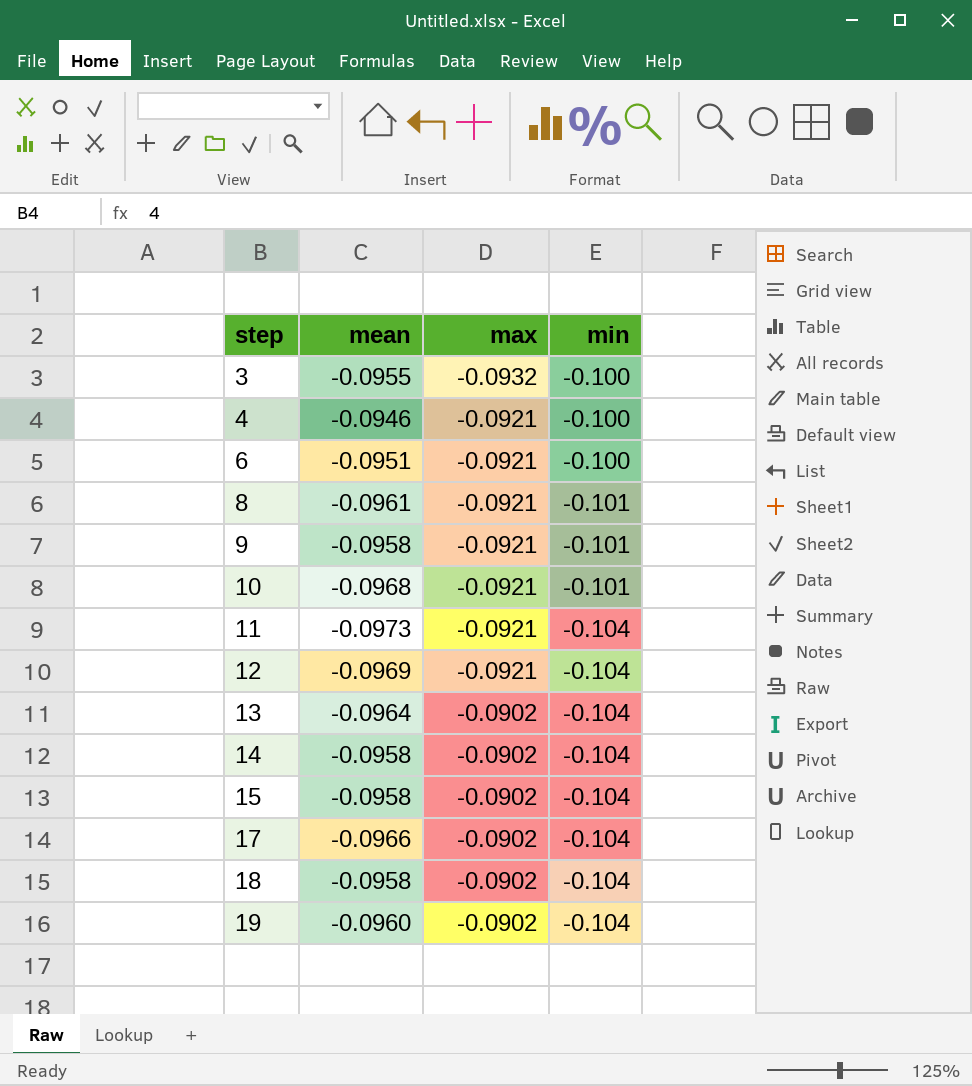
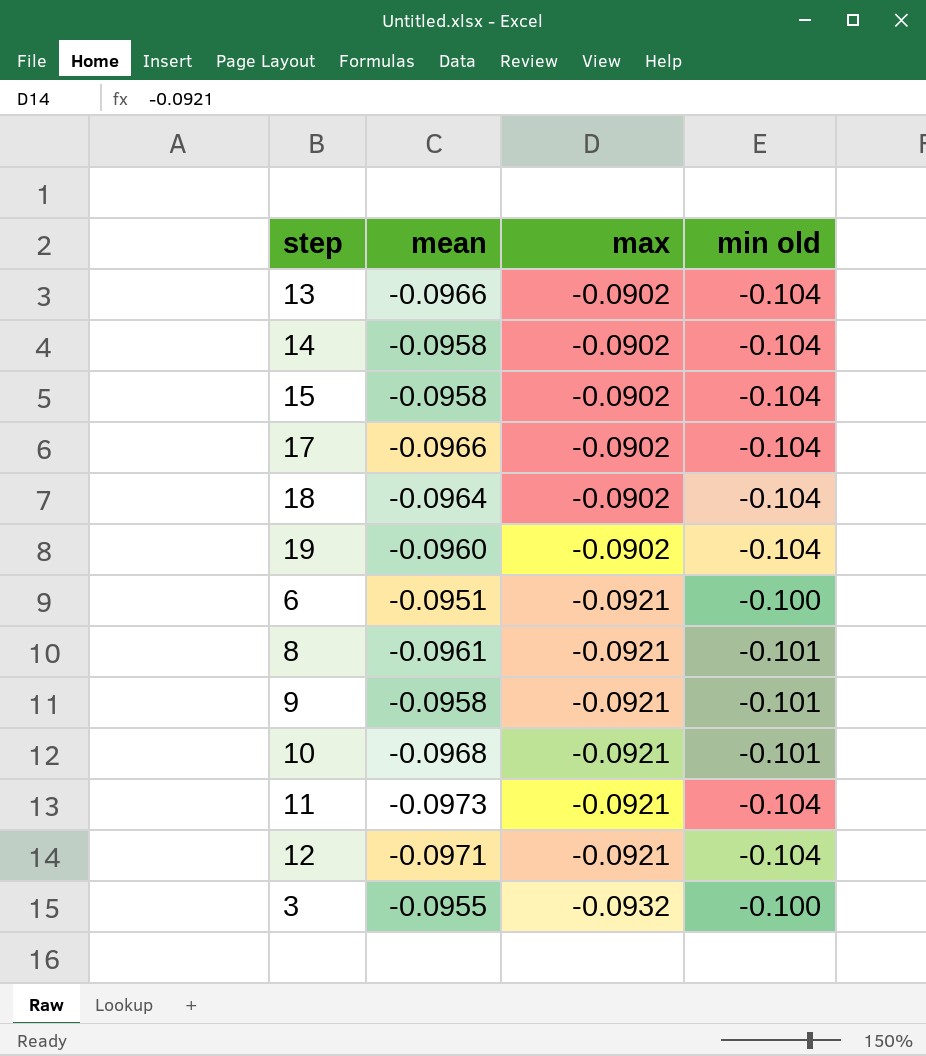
row order: step ascending -> max descending
column name: min -> min old
row 4: -0.0946 | -0.0921 | -0.100 -> none
13 | mean: -0.0964 -> -0.0966
18 | mean: -0.0958 -> -0.0964
12 | mean: -0.0969 -> -0.0971

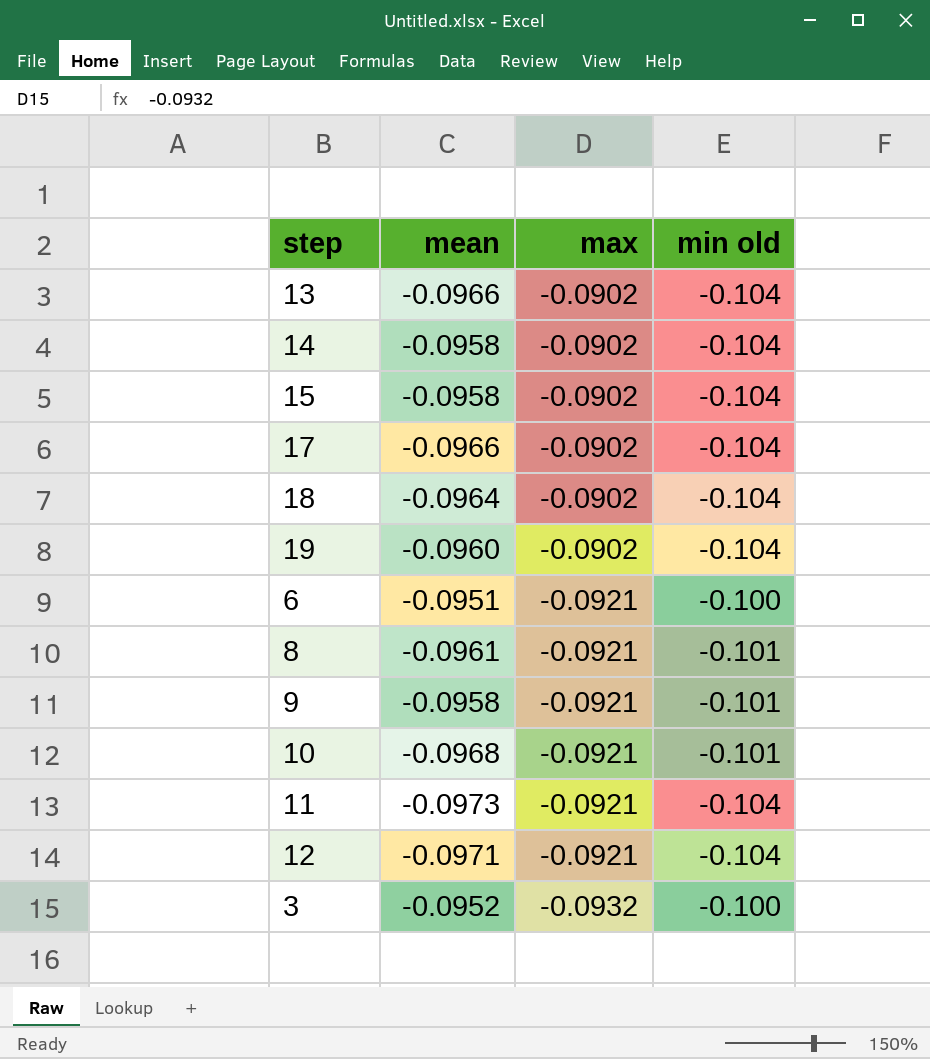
3 | mean: -0.0955 -> -0.0952

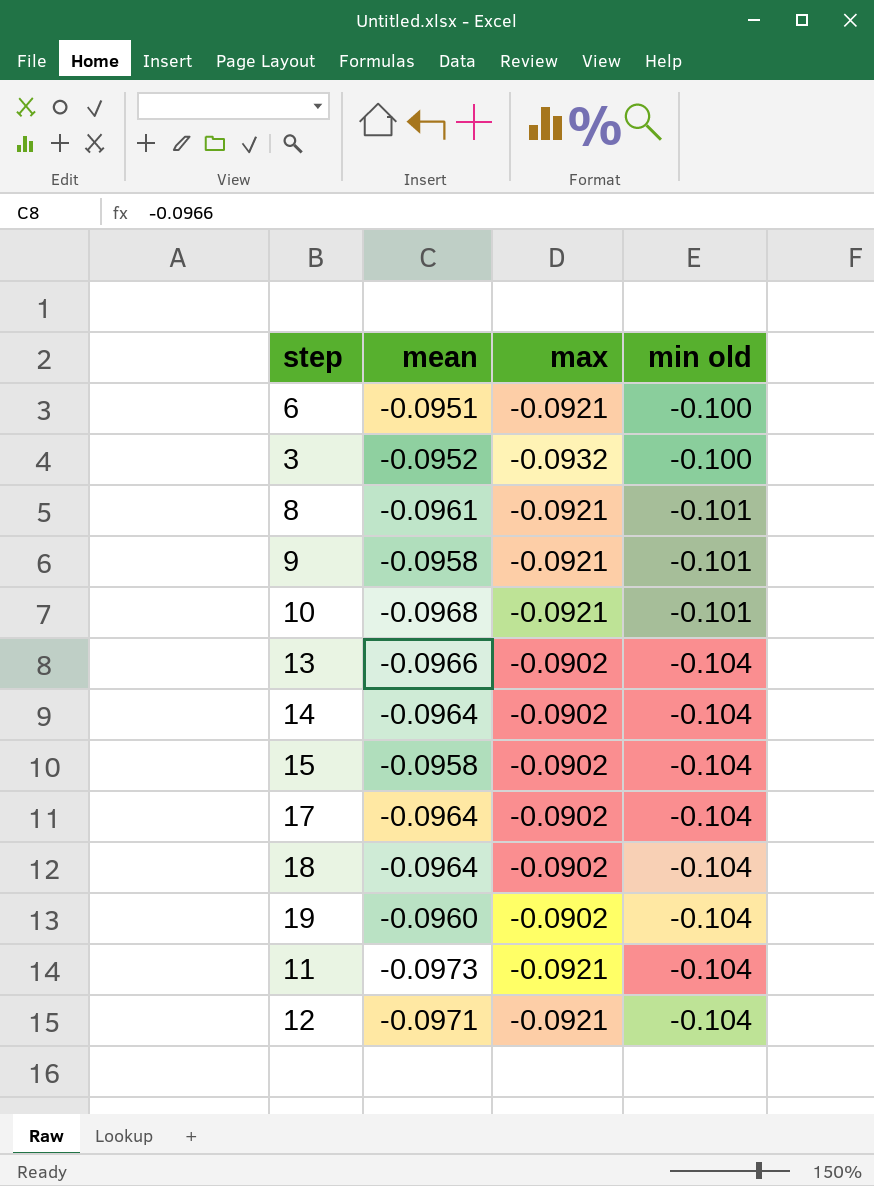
row order: max descending -> min old descending
14 | mean: -0.0958 -> -0.0964
17 | mean: -0.0966 -> -0.0964

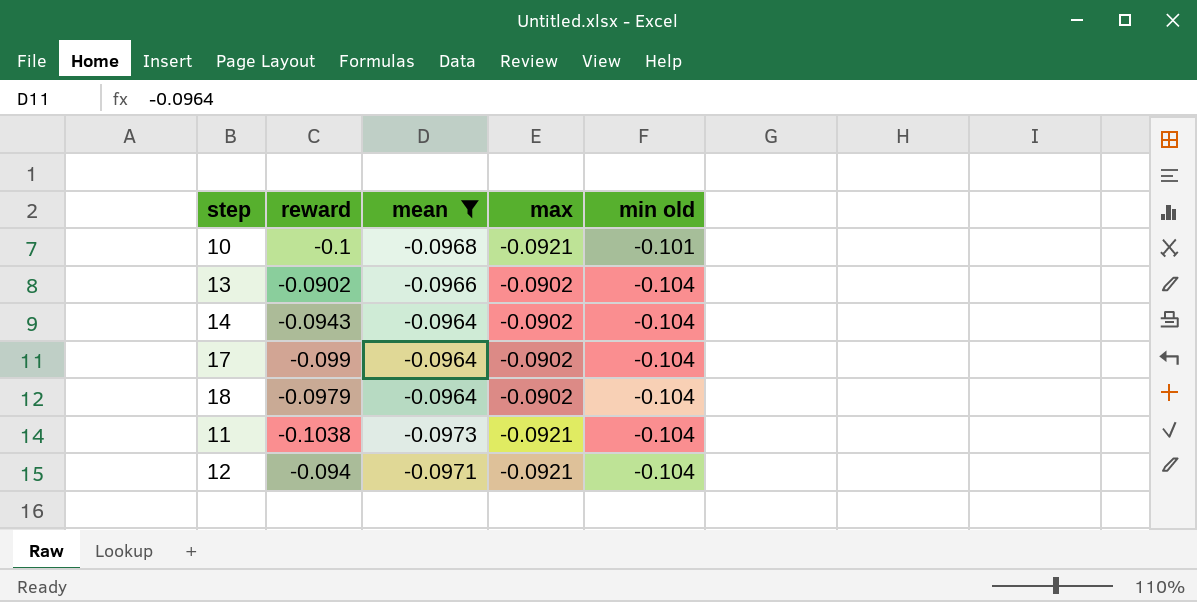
filter: none -> mean <= -0.0964
column reward | position: none -> 2

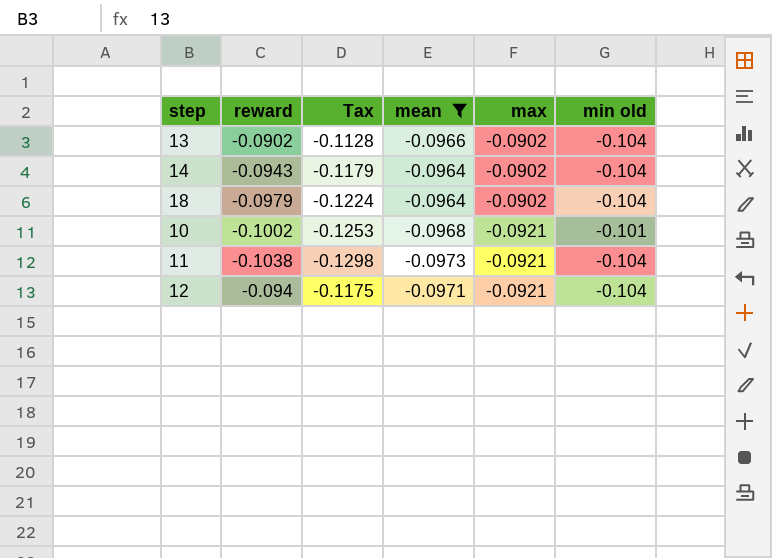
row order: min old descending -> max descending
column Tax | formula: none -> [reward] * 1.25
row 17: -0.099 | -0.0964 | -0.0902 | -0.104 -> none
10 | reward: -0.1 -> -0.1002

